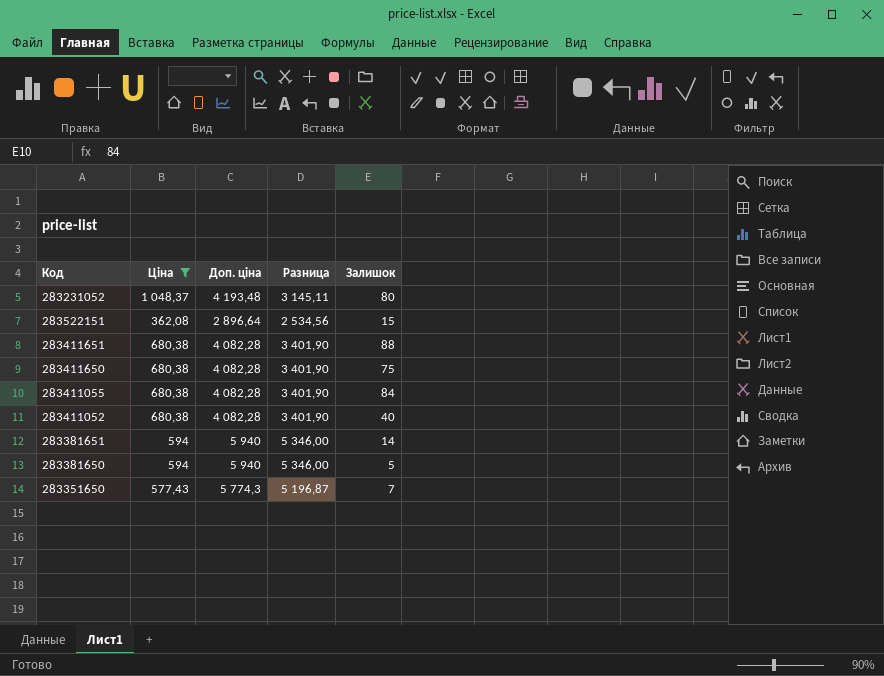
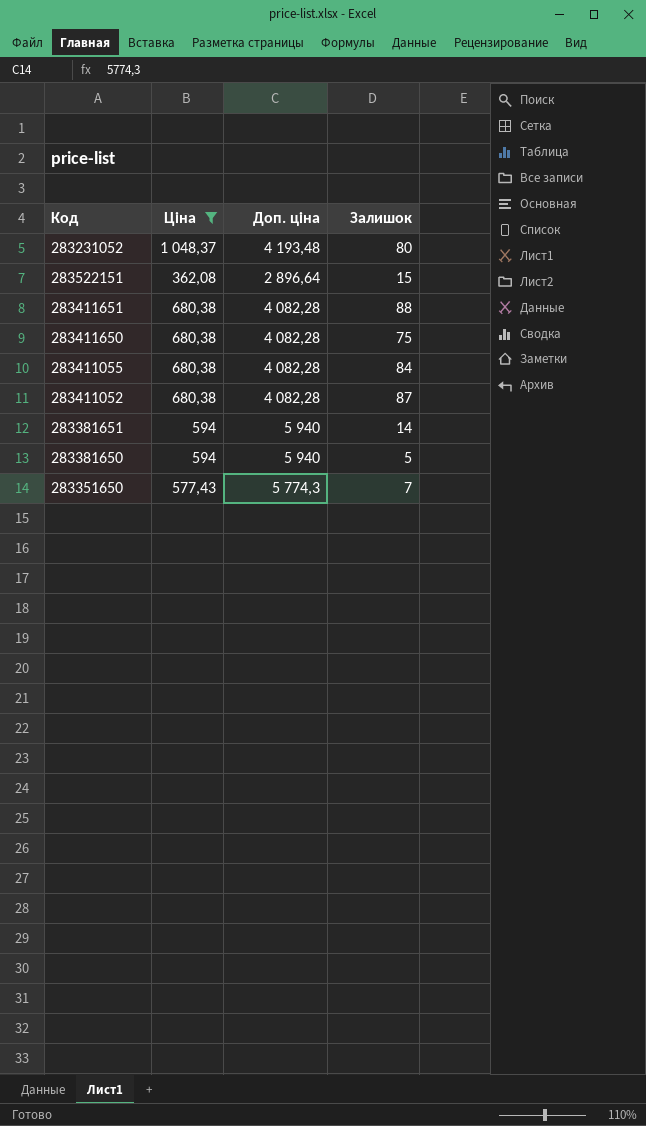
column Разница | formula: [Доп. ціна] - [Ціна] -> none
283411052 | Залишок: 40 -> 87

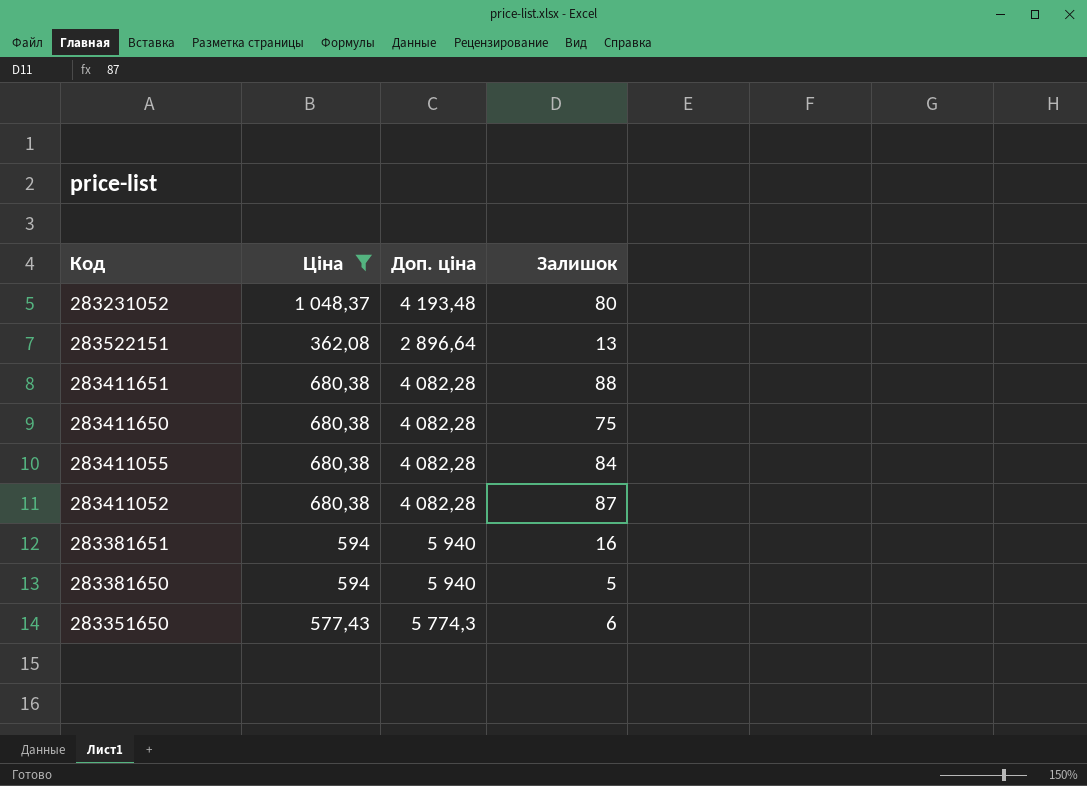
283522151 | Залишок: 15 -> 13
283381651 | Залишок: 14 -> 16
283351650 | Залишок: 7 -> 6

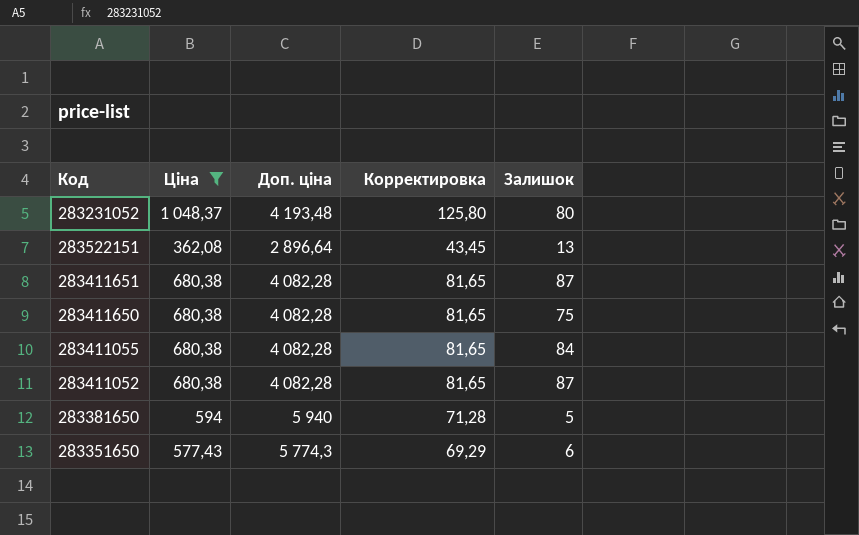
column Корректировка | formula: none -> [Ціна] * 0,12
row 283381651: 594 | 5 940 | 16 -> none
283411651 | Залишок: 88 -> 87

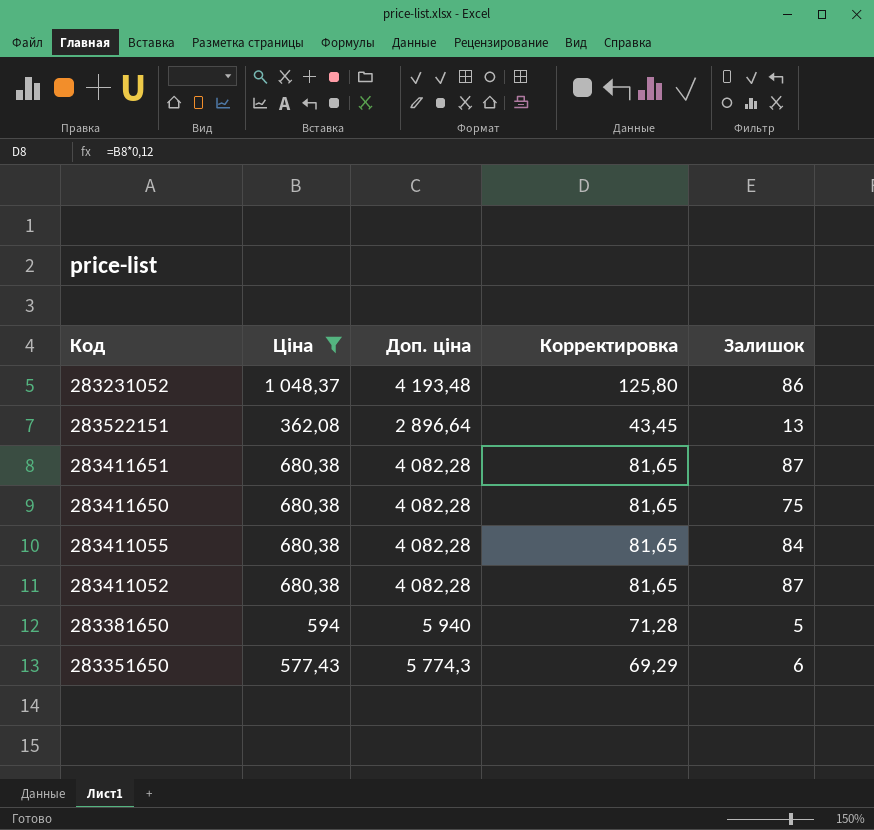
283231052 | Залишок: 80 -> 86

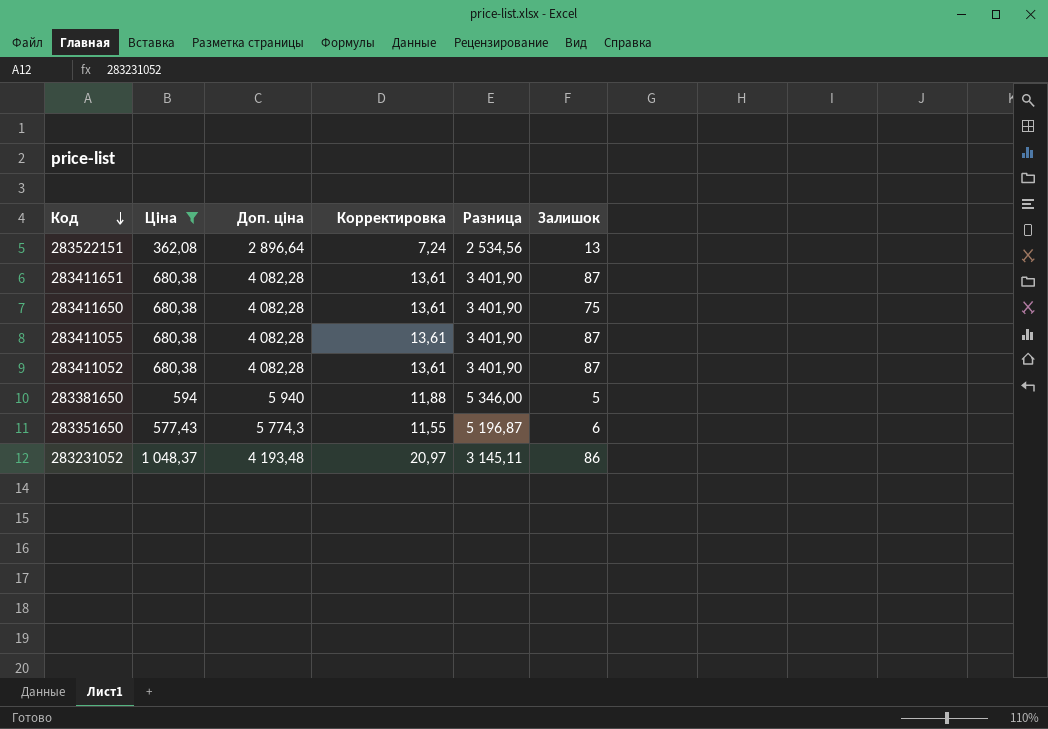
row order: none -> Код descending
column Корректировка | formula: [Ціна] * 0,12 -> [Ціна] * 0,02
column Разница | formula: none -> [Доп. ціна] - [Ціна]
283411055 | Залишок: 84 -> 87

